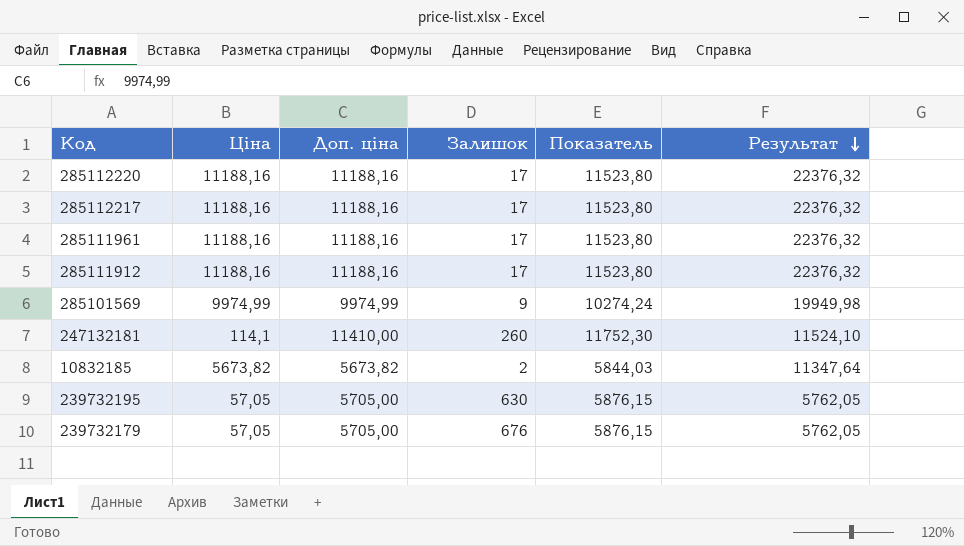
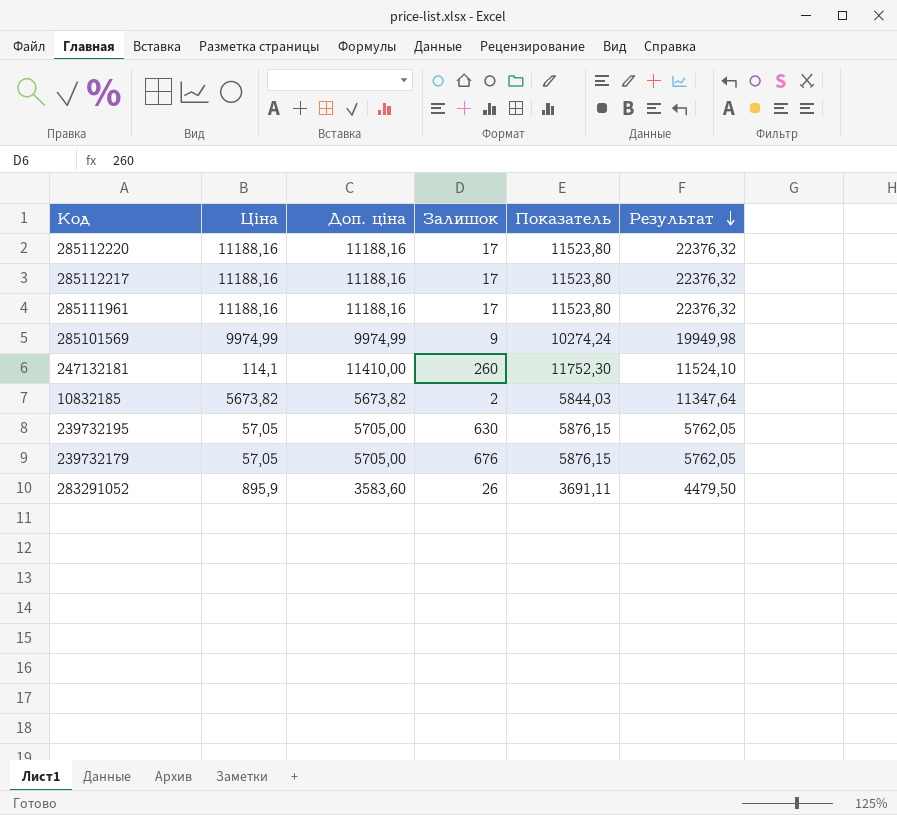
row 285111912: 11188,16 | 11188,16 | 17 | 11523,80 | 22376,32 -> none
row 283291052: none -> 895,9 | 3583,60 | 26 | 3691,11 | 4479,50

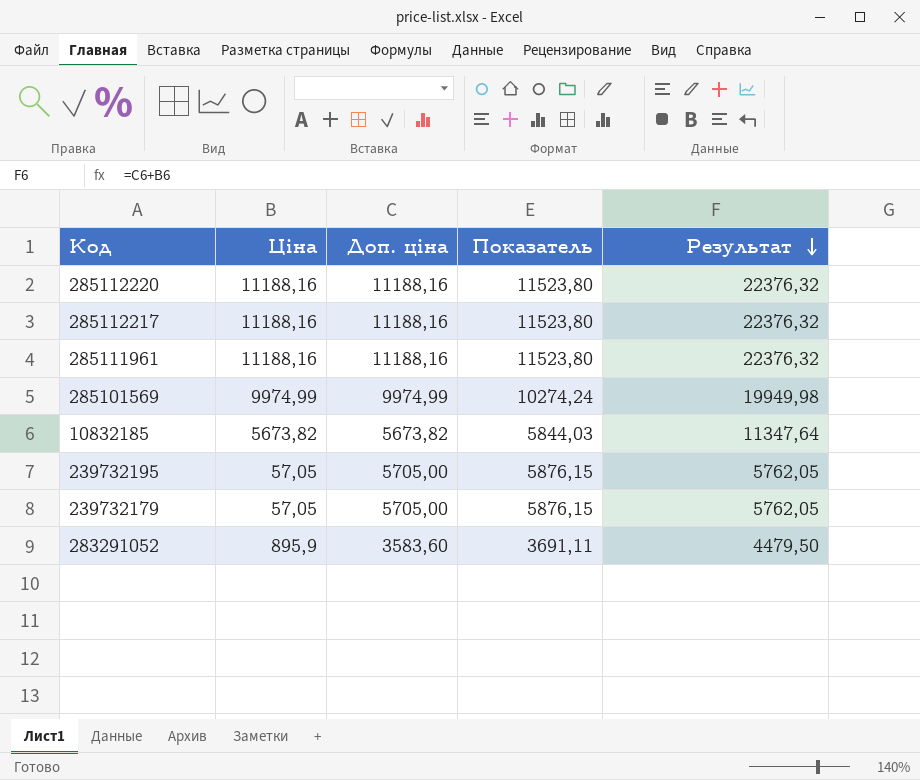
column Залишок | position: 4 -> none
row 247132181: 114,1 | 11410,00 | 260 | 11752,30 | 11524,10 -> none

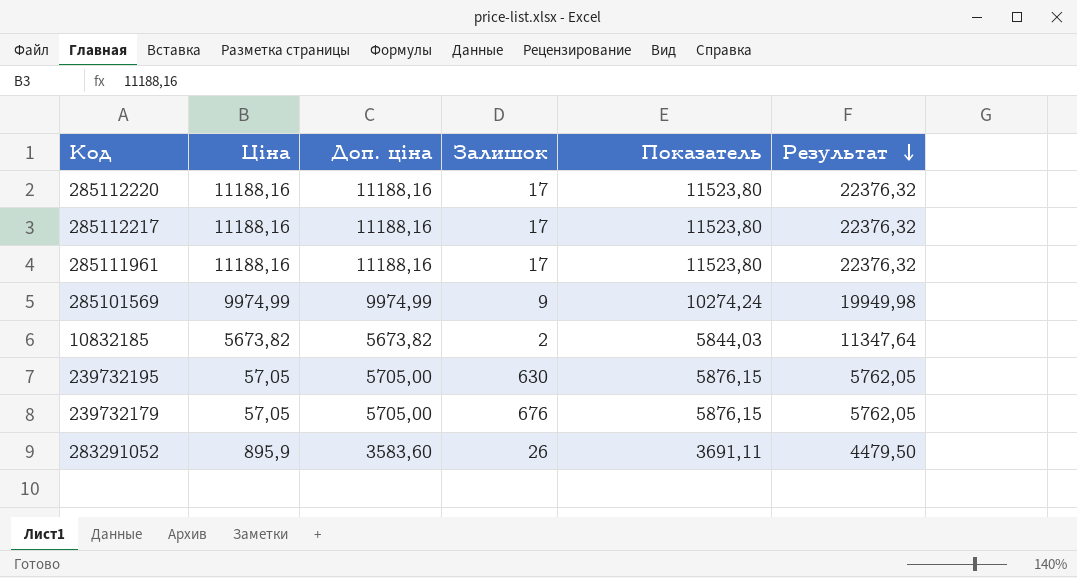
column Залишок | position: none -> 4

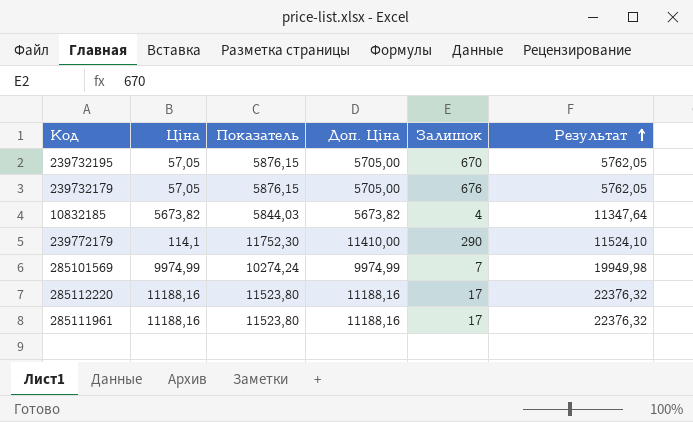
row order: Результат descending -> Результат ascending
column Показатель | position: 5 -> 3
column name: Доп. ціна -> Доп. Ціна
row 285112217: 11188,16 | 11188,16 | 17 | 11523,80 | 22376,32 -> none
row 283291052: 895,9 | 3583,60 | 26 | 3691,11 | 4479,50 -> none
239732195 | Залишок: 630 -> 670
10832185 | Залишок: 2 -> 4
row 239772179: none -> 114,1 | 11752,30 | 11410,00 | 290 | 11524,10
285101569 | Залишок: 9 -> 7

